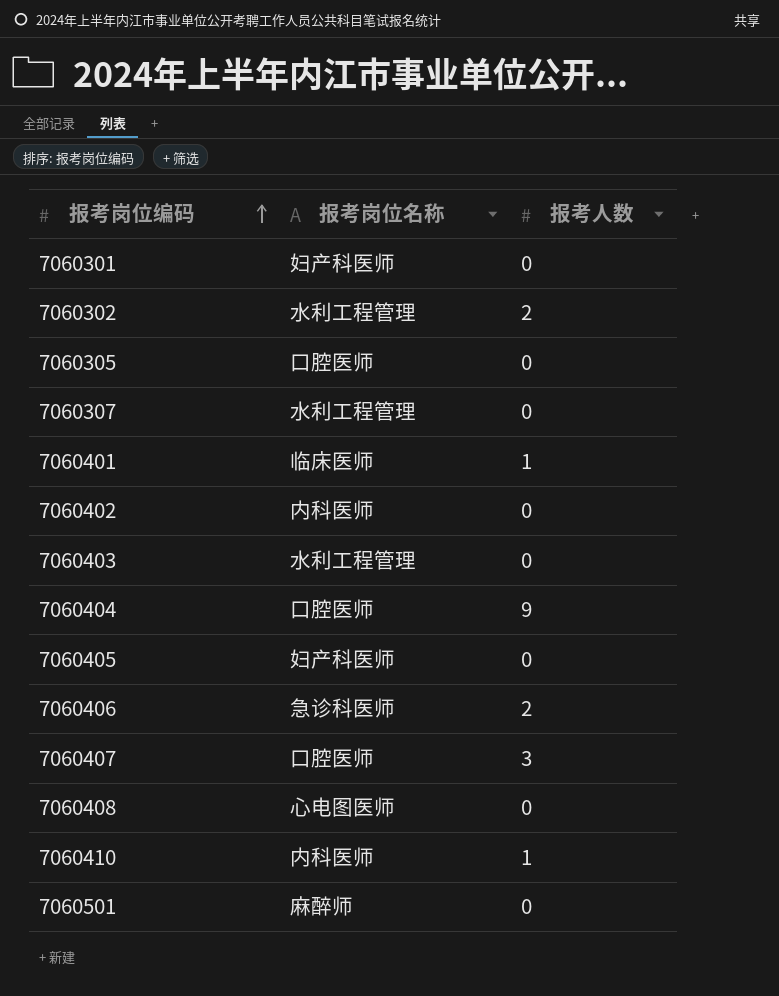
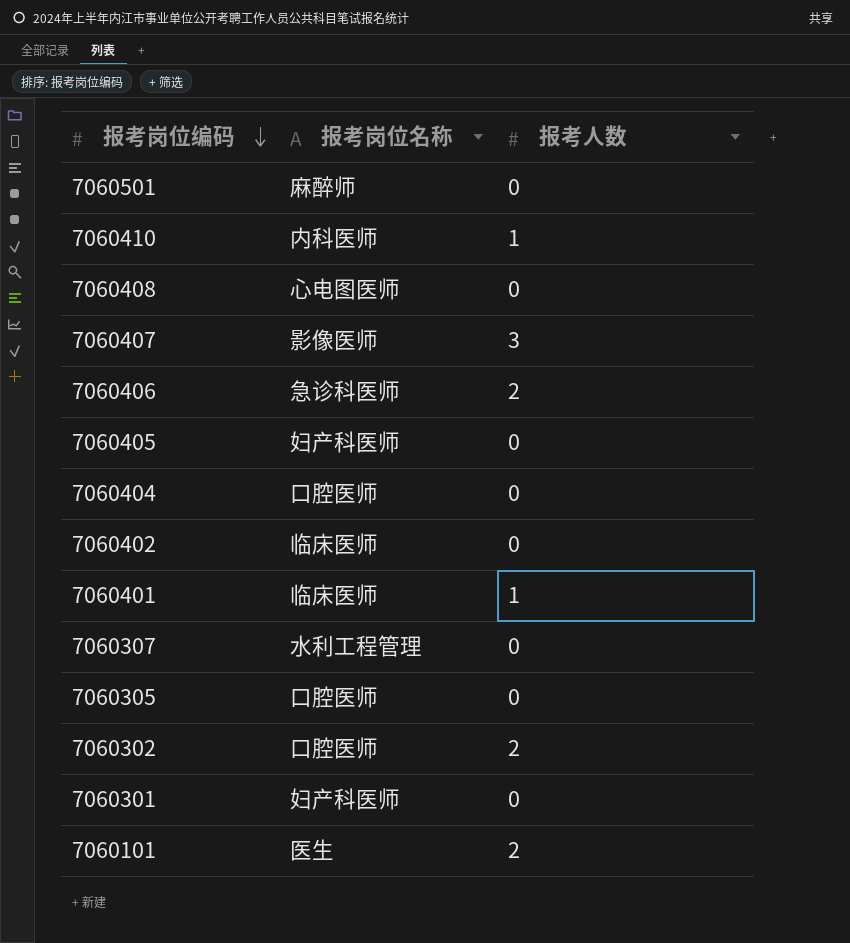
row order: 报考岗位编码 ascending -> 报考岗位编码 descending
row 7060403: 水利工程管理 | 0 -> none
7060407 | 报考岗位名称: 口腔医师 -> 影像医师
7060404 | 报考人数: 9 -> 0
7060402 | 报考岗位名称: 内科医师 -> 临床医师
7060302 | 报考岗位名称: 水利工程管理 -> 口腔医师
row 7060101: none -> 医生 | 2

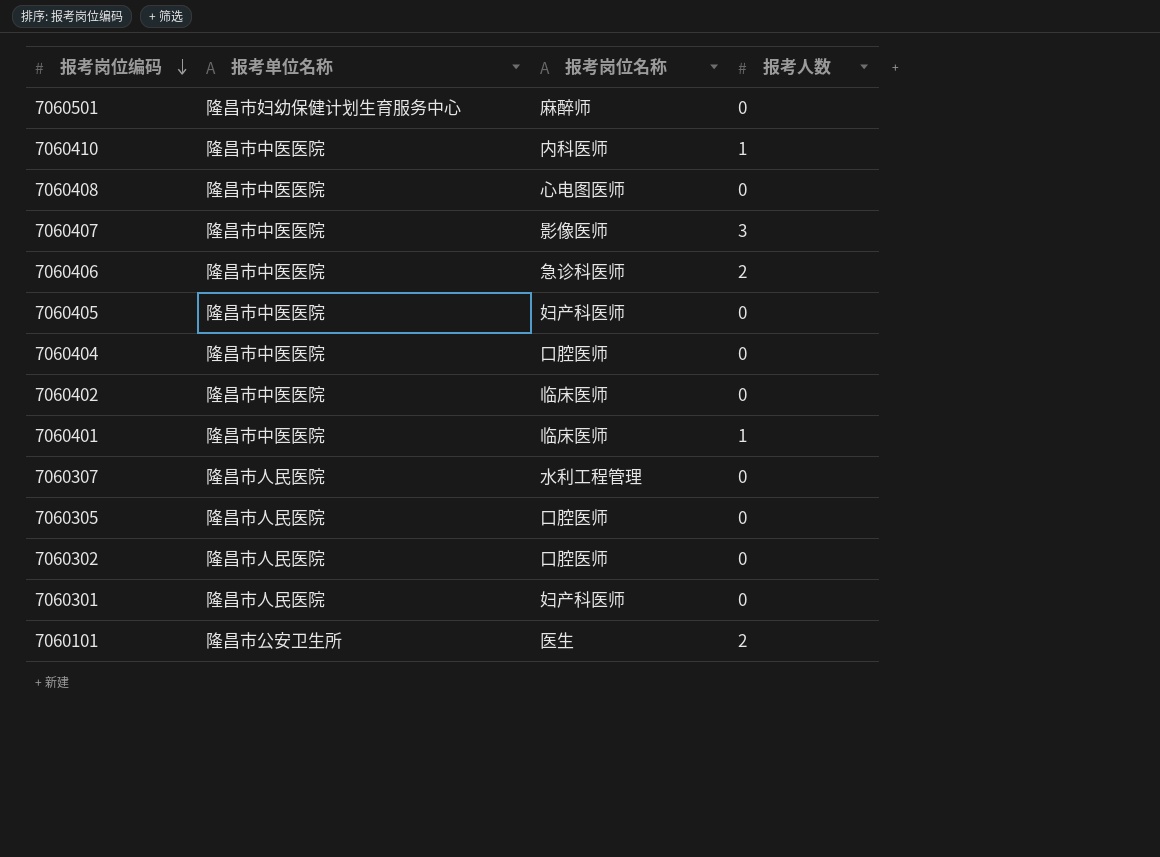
column 报考单位名称 | position: none -> 2
7060302 | 报考人数: 2 -> 0

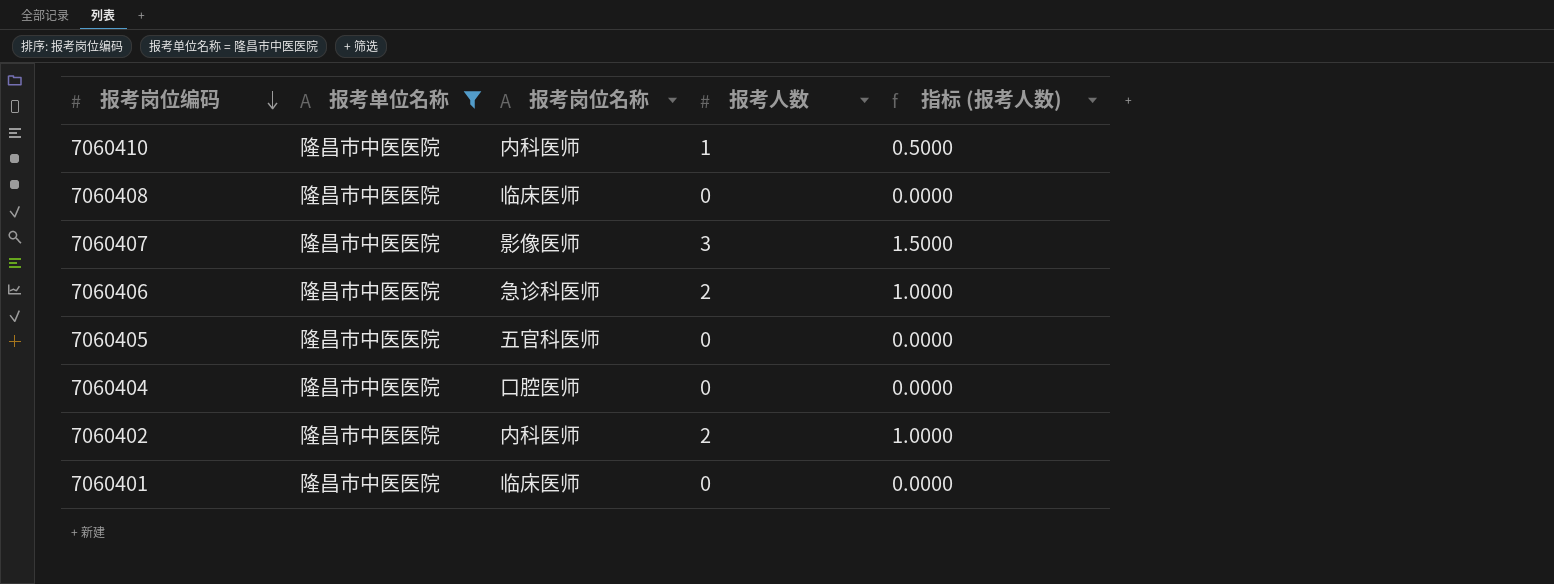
filter: none -> 报考单位名称 = 隆昌市中医医院
column 指标 (报考人数) | formula: none -> [报考人数] * 0.5
7060408 | 报考岗位名称: 心电图医师 -> 临床医师
7060405 | 报考岗位名称: 妇产科医师 -> 五官科医师
7060402 | 报考岗位名称: 临床医师 -> 内科医师
7060402 | 报考人数: 0 -> 2
7060401 | 报考人数: 1 -> 0

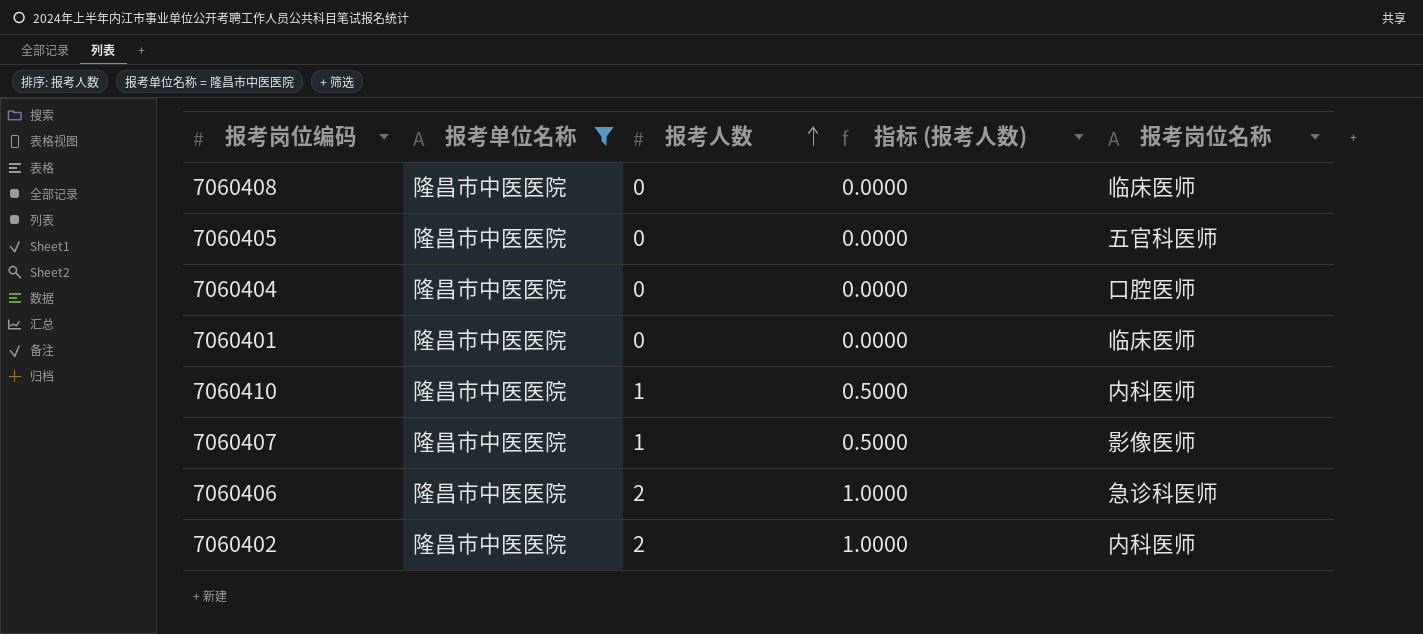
row order: 报考岗位编码 descending -> 报考人数 ascending
column 报考岗位名称 | position: 3 -> 5
7060407 | 报考人数: 3 -> 1
7060407 | 指标 (报考人数): 1.5000 -> 0.5000

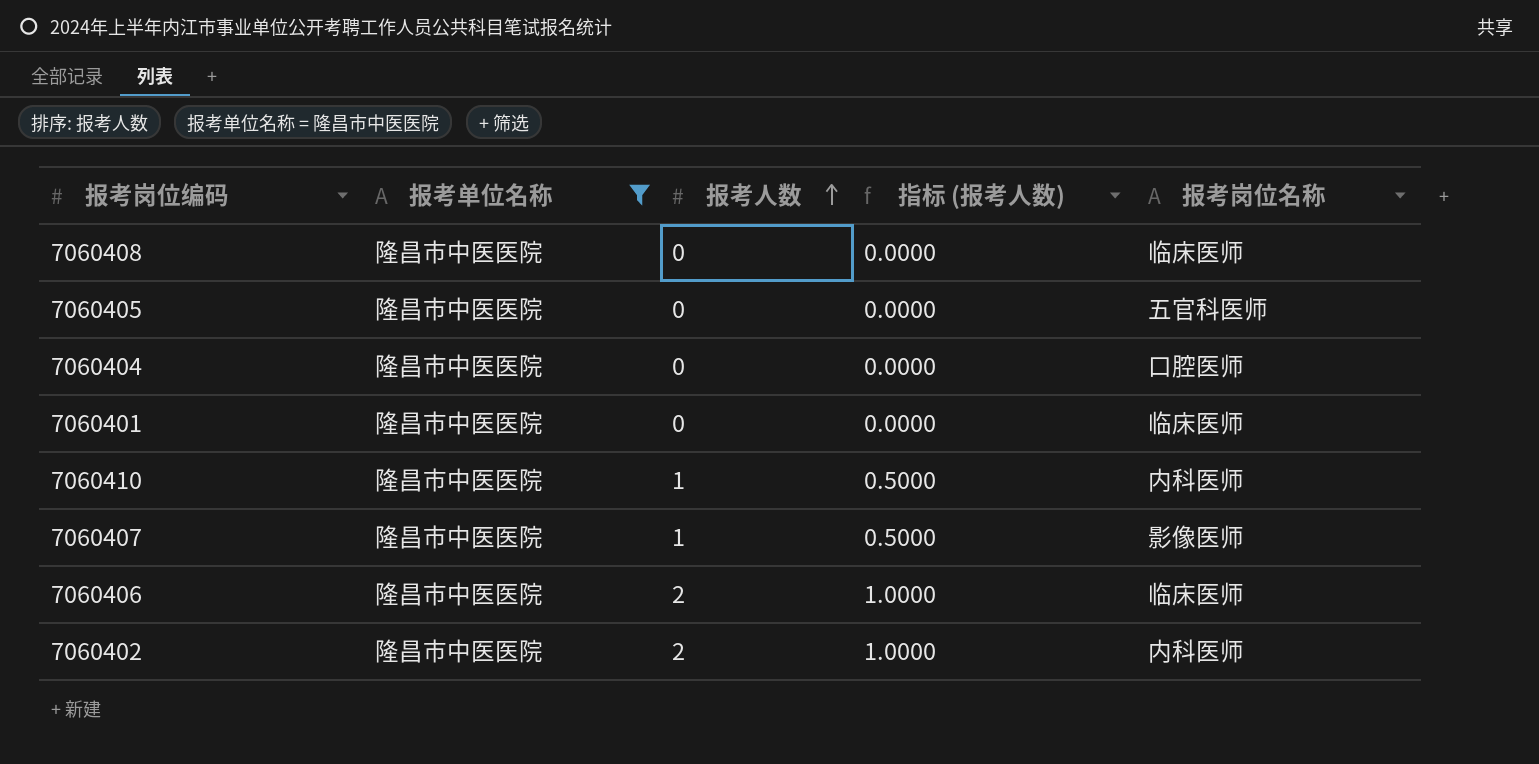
7060406 | 报考岗位名称: 急诊科医师 -> 临床医师

